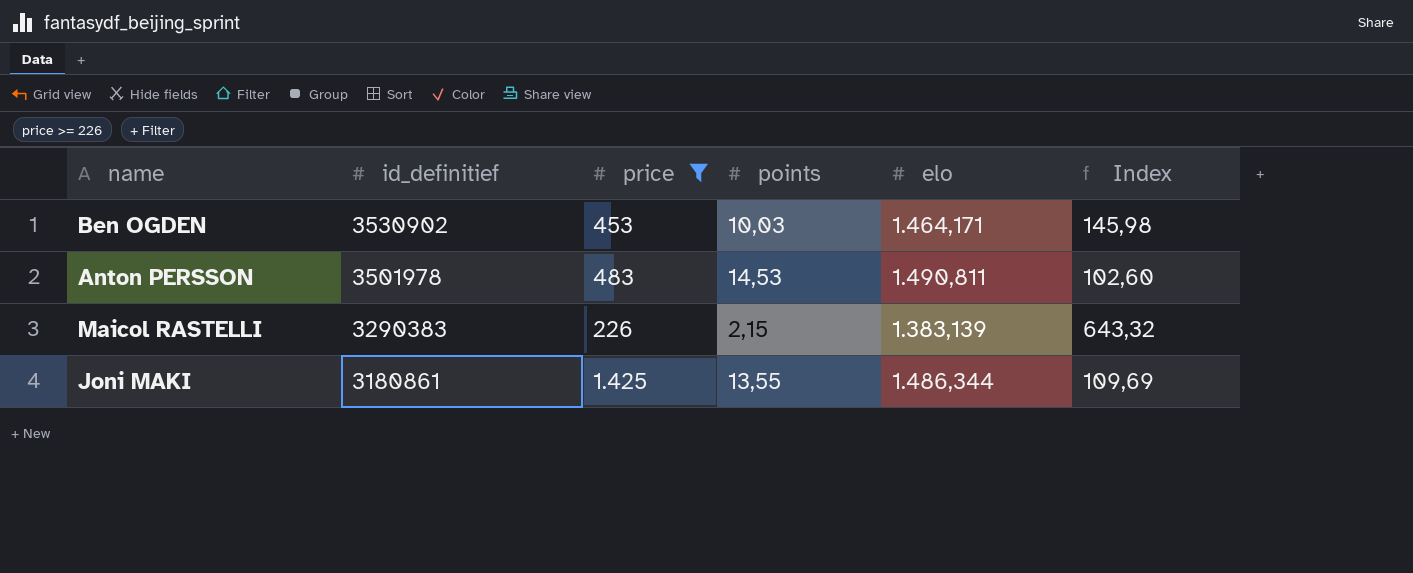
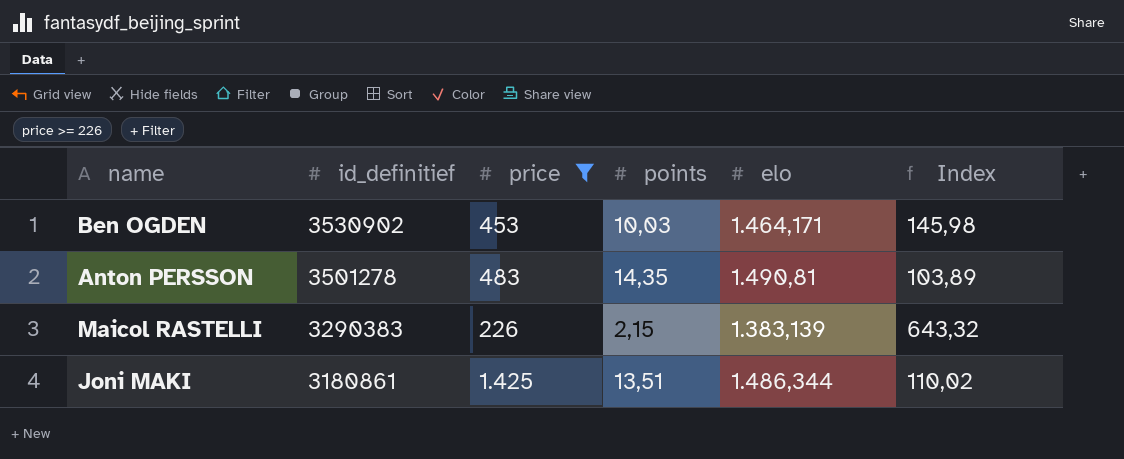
Anton PERSSON | id_definitief: 3501978 -> 3501278
Anton PERSSON | points: 14,53 -> 14,35
Anton PERSSON | elo: 1.490,811 -> 1.490,81
Anton PERSSON | Index: 102,60 -> 103,89
Joni MAKI | points: 13,55 -> 13,51
Joni MAKI | Index: 109,69 -> 110,02

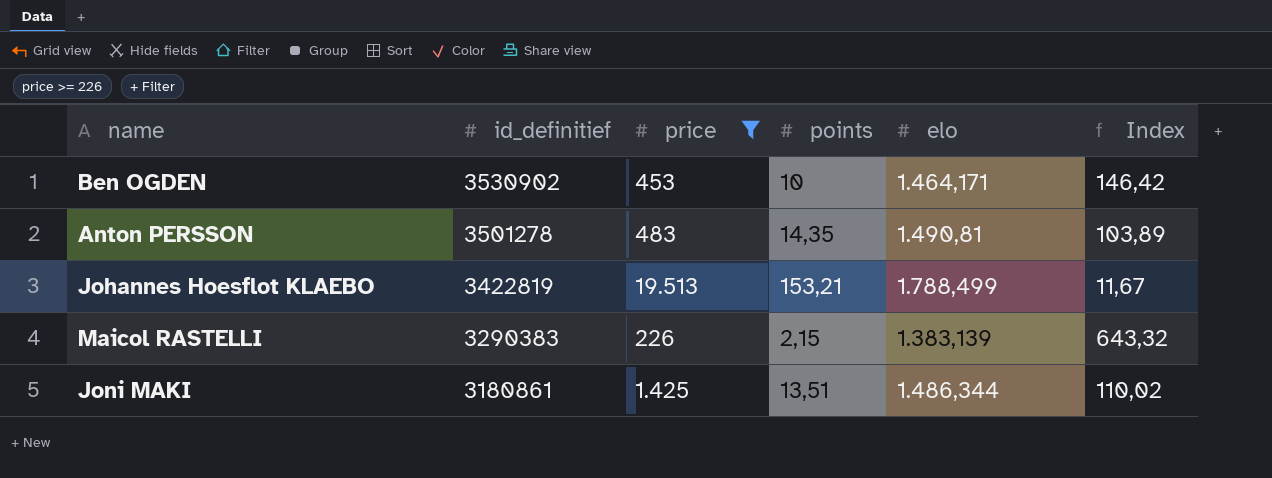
Ben OGDEN | points: 10,03 -> 10
Ben OGDEN | Index: 145,98 -> 146,42
row Johannes Hoesflot KLAEBO: none -> 3422819 | 19.513 | 153,21 | 1.788,499 | 11,67

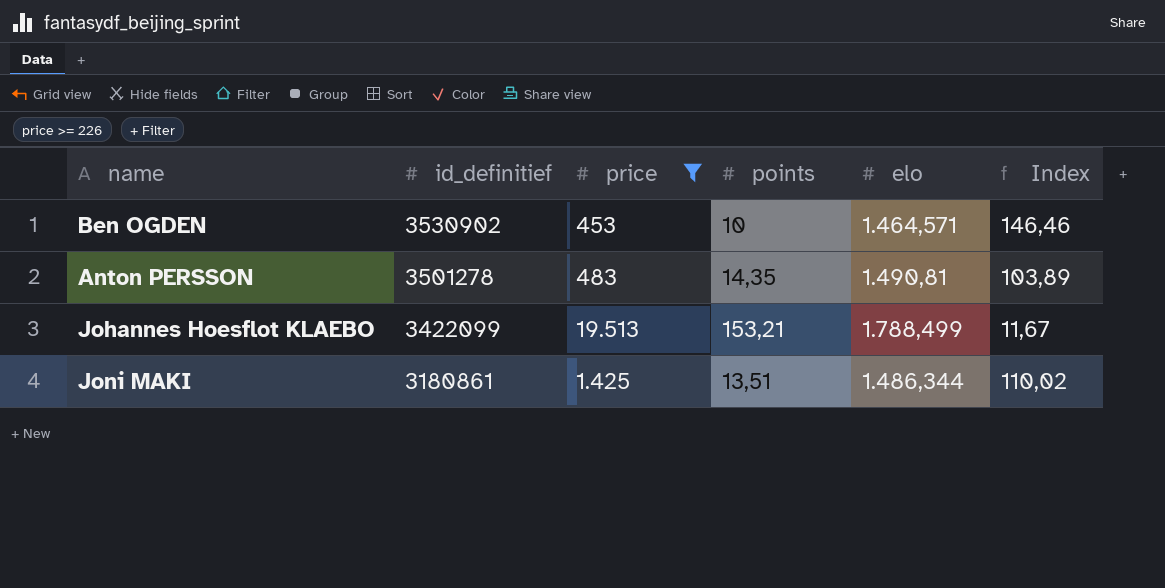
row Maicol RASTELLI: 3290383 | 226 | 2,15 | 1.383,139 | 643,32 -> none
Ben OGDEN | elo: 1.464,171 -> 1.464,571
Ben OGDEN | Index: 146,42 -> 146,46
Johannes Hoesflot KLAEBO | id_definitief: 3422819 -> 3422099

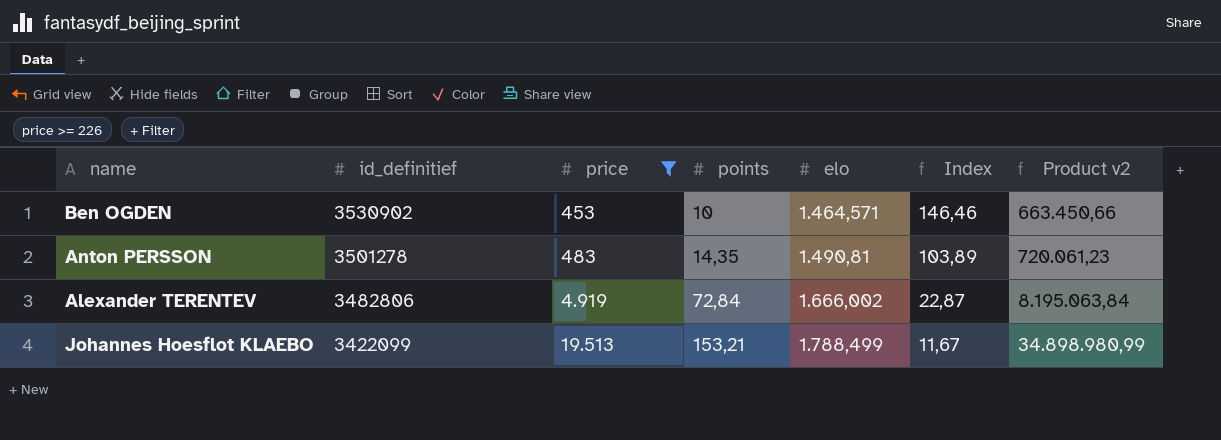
column Product v2 | formula: none -> [price] * [elo]
row Joni MAKI: 3180861 | 1.425 | 13,51 | 1.486,344 | 110,02 -> none
row Alexander TERENTEV: none -> 3482806 | 4.919 | 72,84 | 1.666,002 | 22,87 | 8.195.063,84

